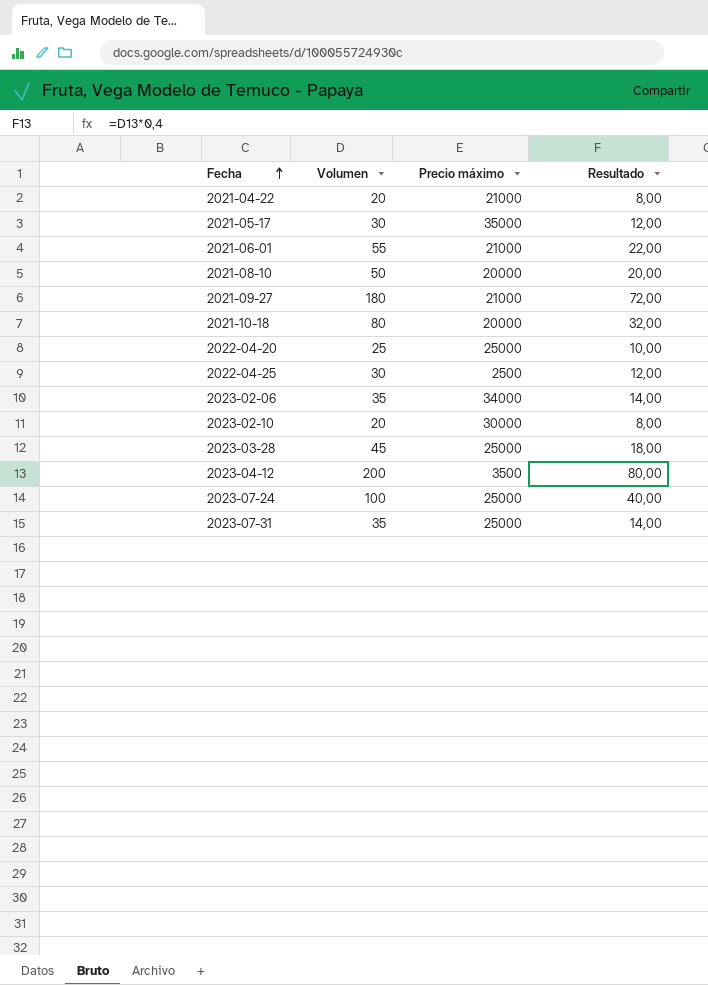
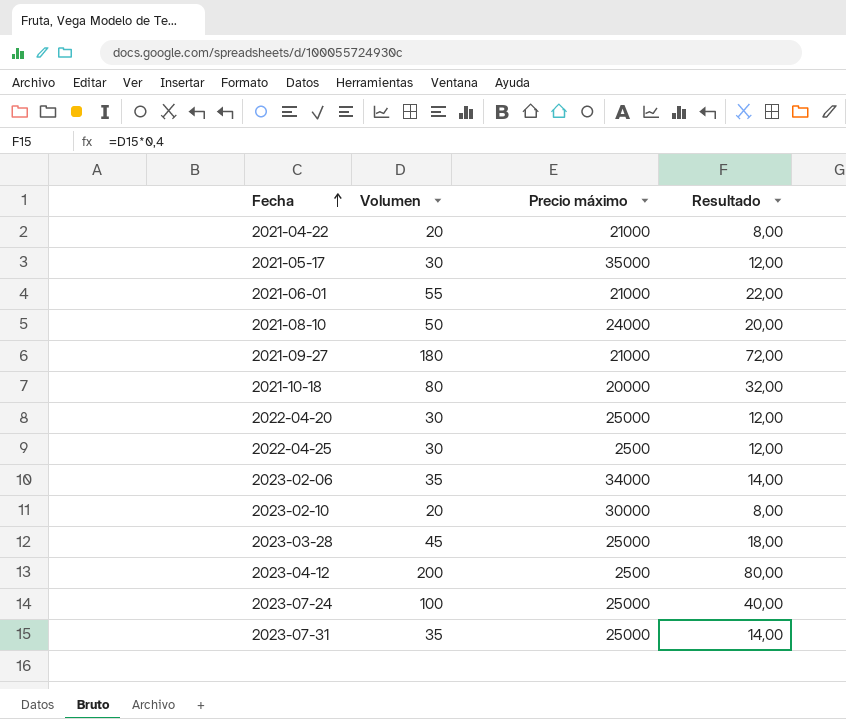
2021-08-10 | Precio máximo: 20000 -> 24000
2022-04-20 | Volumen: 25 -> 30
2022-04-20 | Resultado: 10,00 -> 12,00
2023-04-12 | Precio máximo: 3500 -> 2500

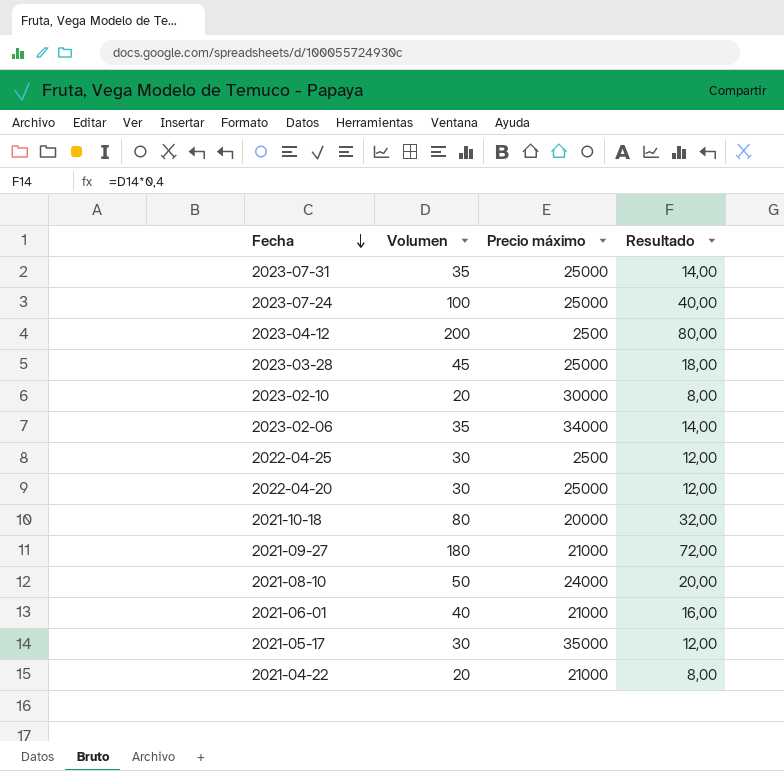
row order: Fecha ascending -> Fecha descending
2021-06-01 | Volumen: 55 -> 40
2021-06-01 | Resultado: 22,00 -> 16,00

